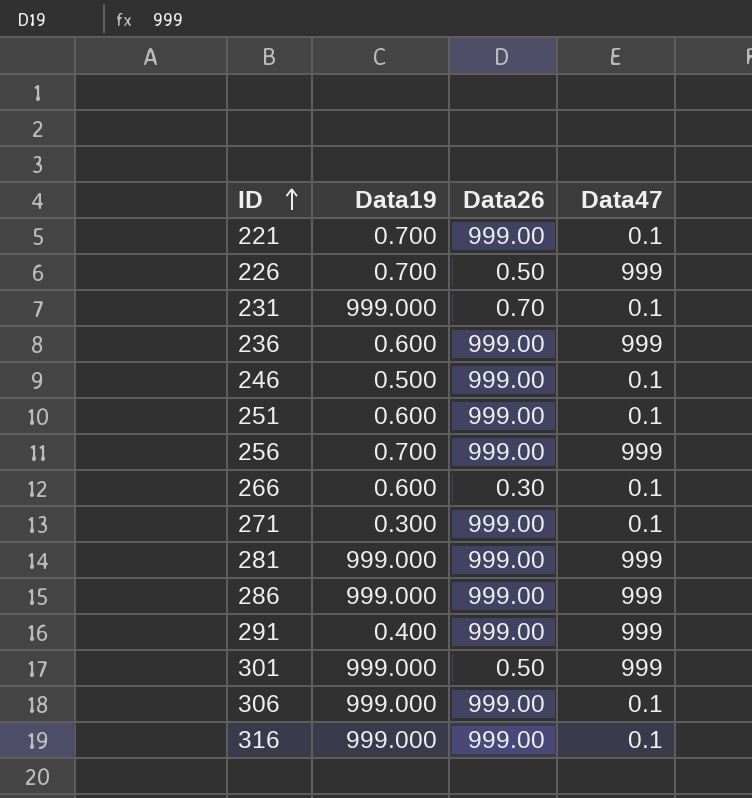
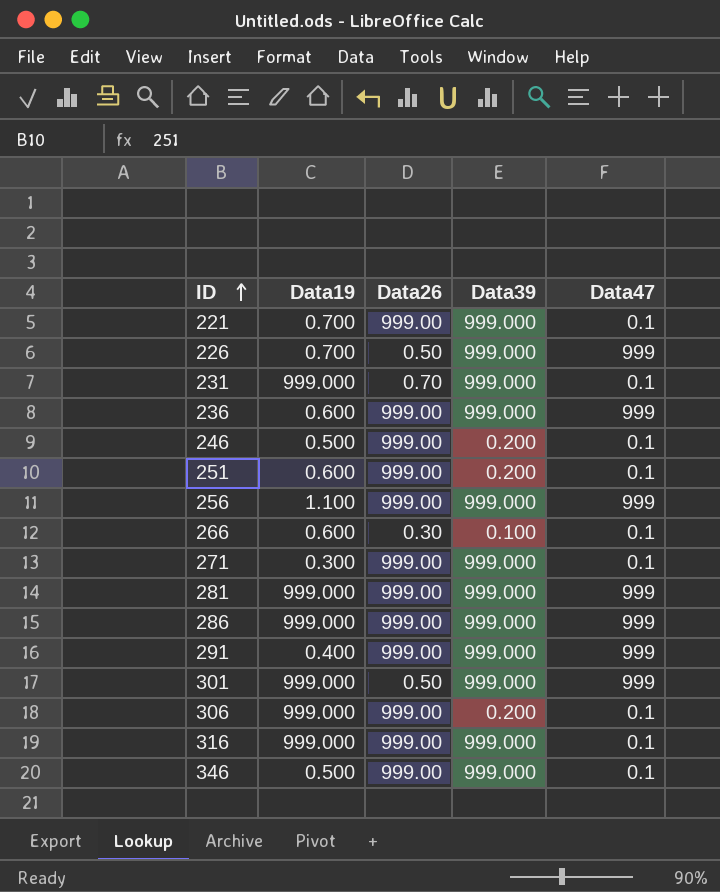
column Data39 | position: none -> 4
256 | Data19: 0.700 -> 1.100
row 346: none -> 0.500 | 999.00 | 999.000 | 0.1

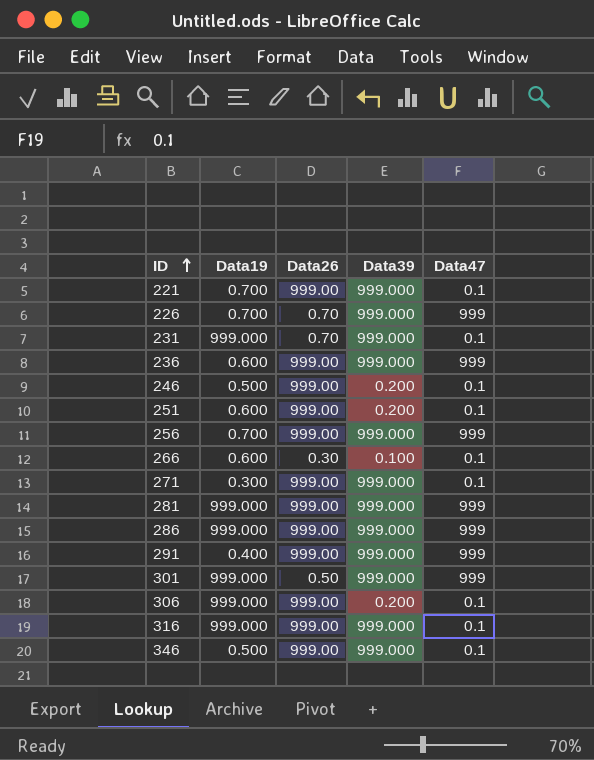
226 | Data26: 0.50 -> 0.70
256 | Data19: 1.100 -> 0.700

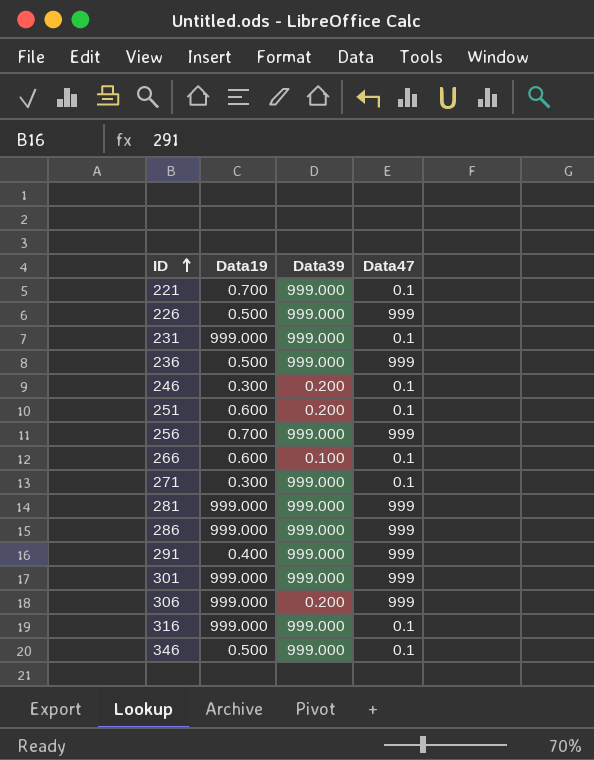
column Data26 | position: 3 -> none
226 | Data19: 0.700 -> 0.500
236 | Data19: 0.600 -> 0.500
246 | Data19: 0.500 -> 0.300
306 | Data47: 0.1 -> 999

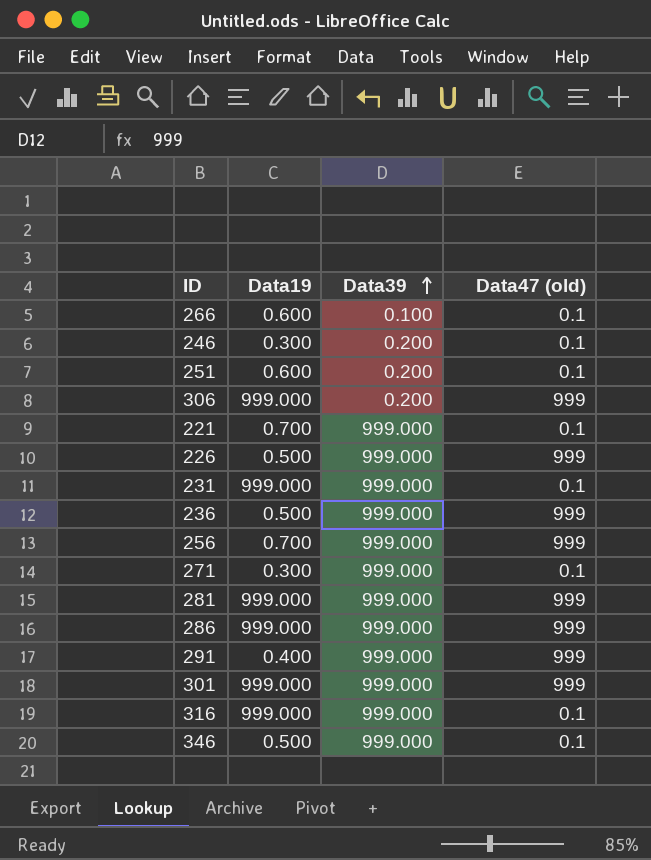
row order: ID ascending -> Data39 ascending
column name: Data47 -> Data47 (old)

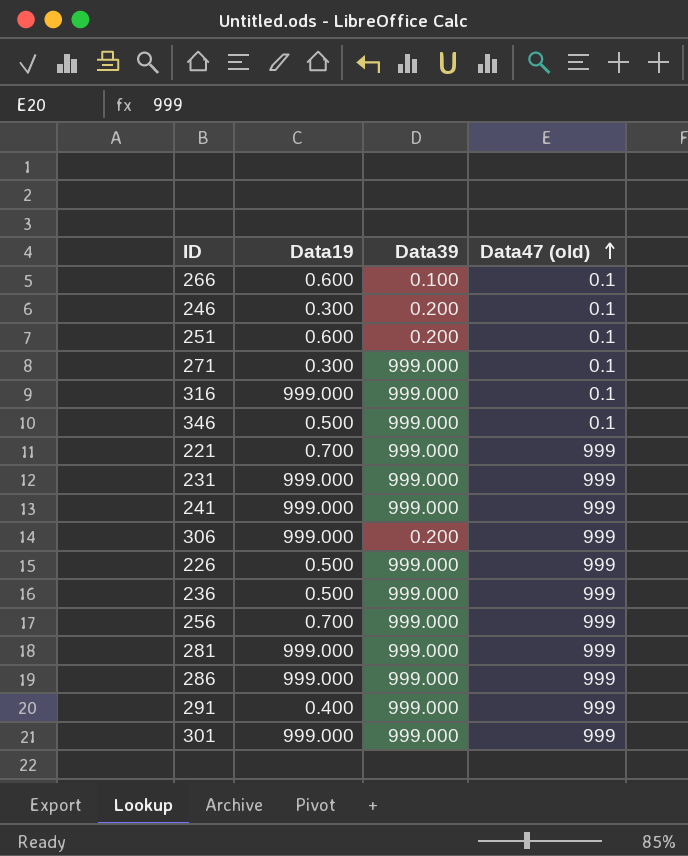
row order: Data39 ascending -> Data47 (old) ascending
221 | Data47 (old): 0.1 -> 999
231 | Data47 (old): 0.1 -> 999
row 241: none -> 999.000 | 999.000 | 999

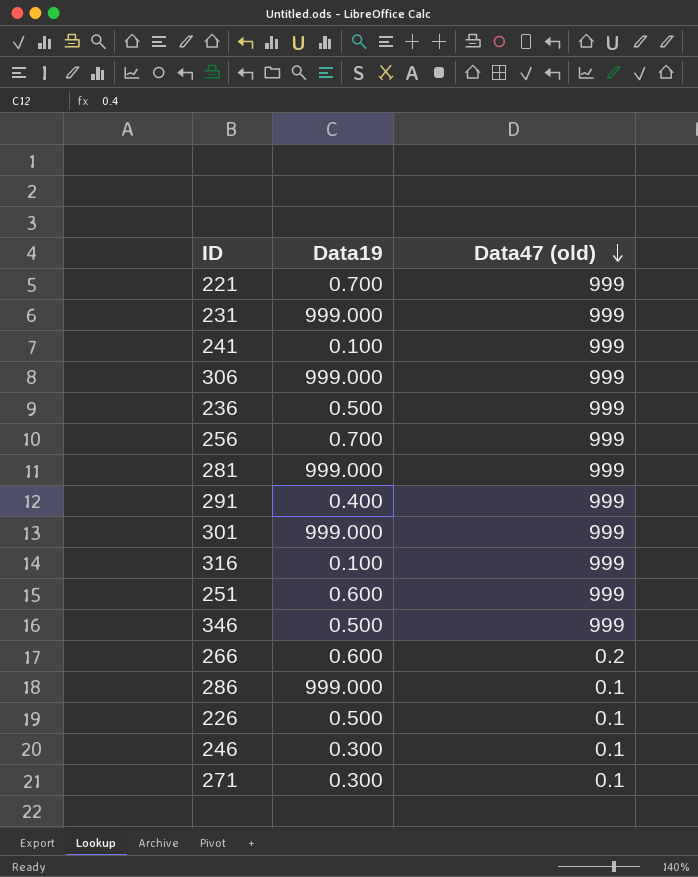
row order: Data47 (old) ascending -> Data47 (old) descending
column Data39 | position: 3 -> none
241 | Data19: 999.000 -> 0.100
316 | Data19: 999.000 -> 0.100
316 | Data47 (old): 0.1 -> 999
251 | Data47 (old): 0.1 -> 999
346 | Data47 (old): 0.1 -> 999
266 | Data47 (old): 0.1 -> 0.2
286 | Data47 (old): 999 -> 0.1
226 | Data47 (old): 999 -> 0.1

